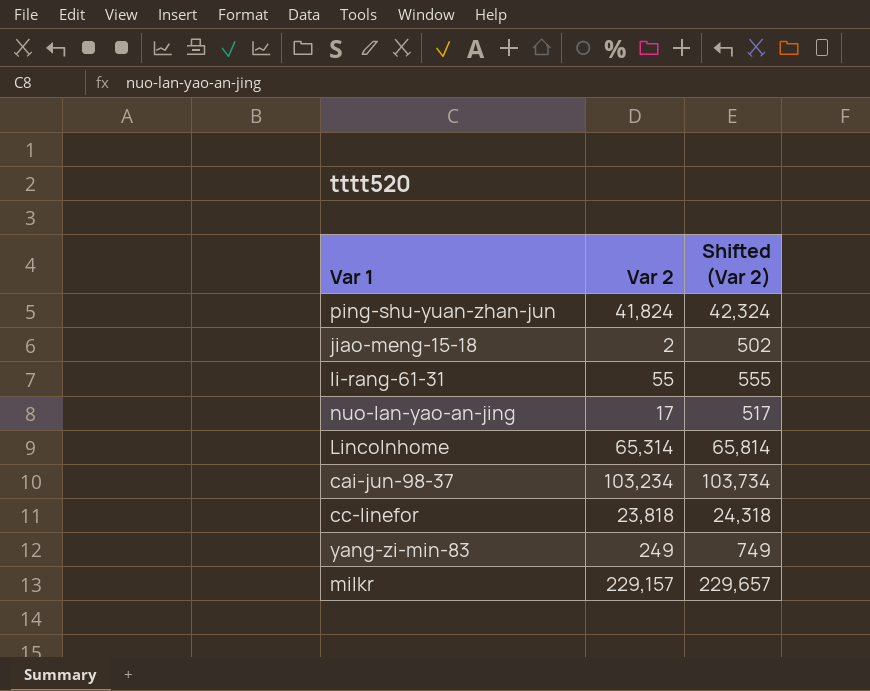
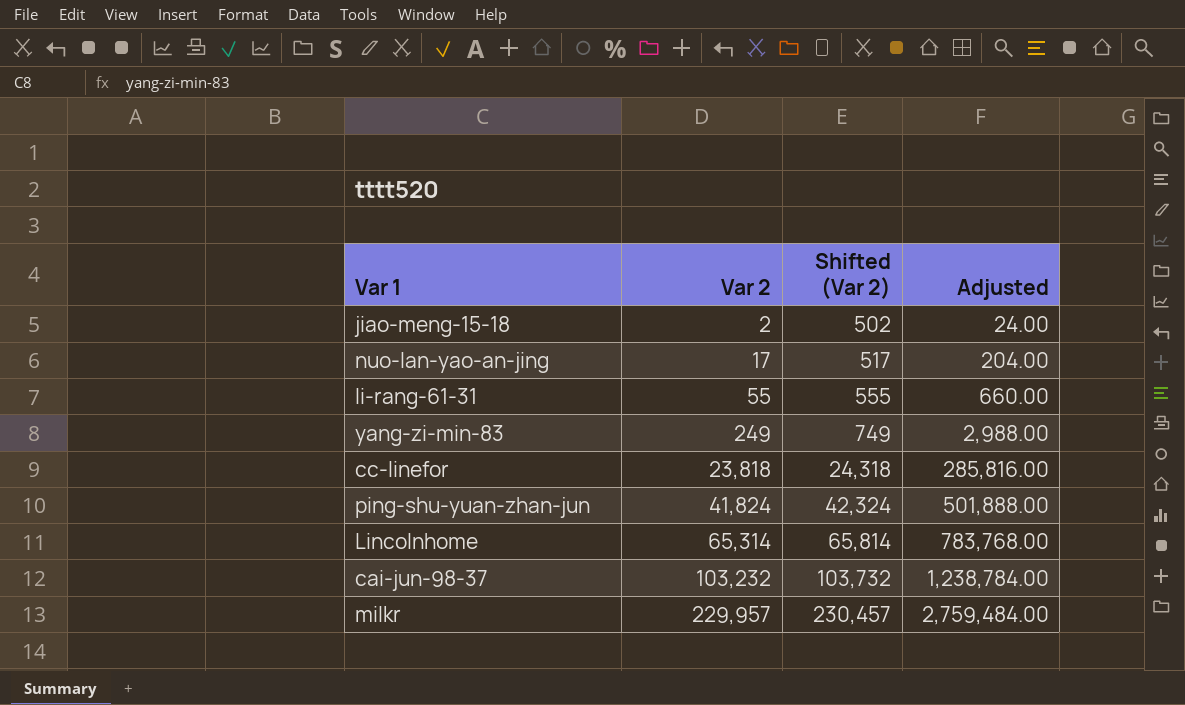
row order: none -> Var 2 ascending
column Adjusted | formula: none -> [Var 2] * 12
cai-jun-98-37 | Var 2: 103,234 -> 103,232
cai-jun-98-37 | Shifted (Var 2): 103,734 -> 103,732
milkr | Var 2: 229,157 -> 229,957
milkr | Shifted (Var 2): 229,657 -> 230,457

